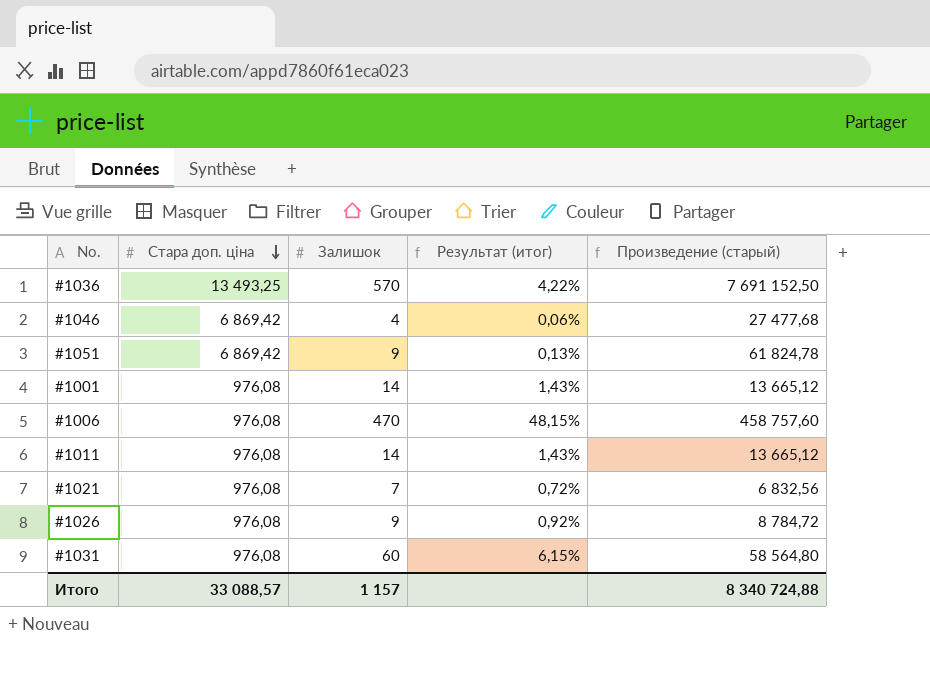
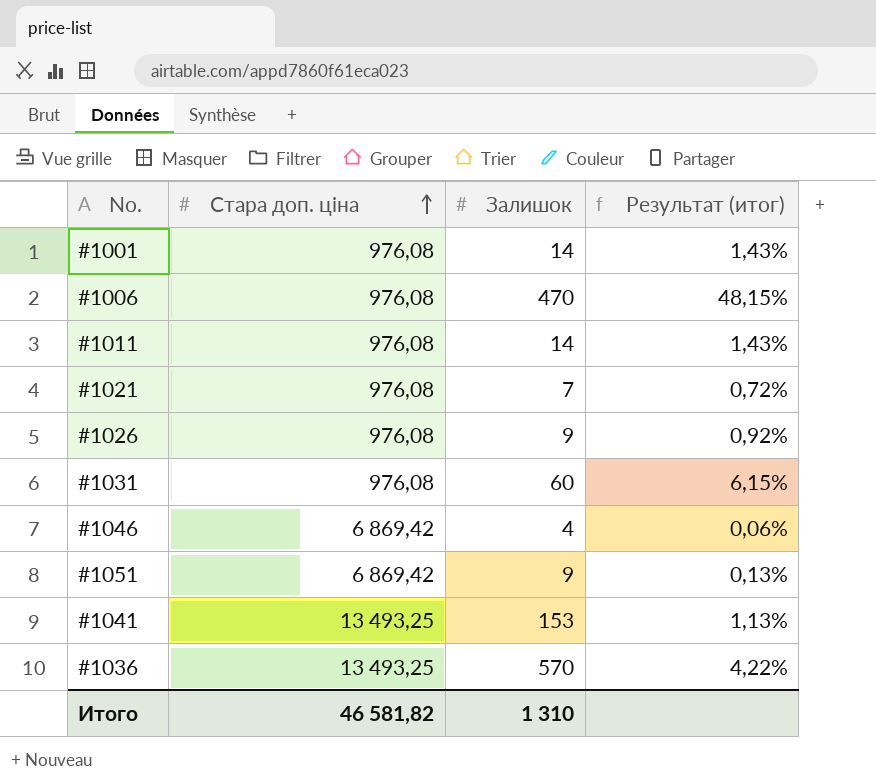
row order: Стара доп. ціна descending -> Стара доп. ціна ascending
column Произведение (старый) | formula: [Стара доп. ціна] * [Залишок] -> none
row #1041: none -> 13 493,25 | 153 | 1,13%
Итого | Стара доп. ціна: 33 088,57 -> 46 581,82
Итого | Залишок: 1 157 -> 1 310

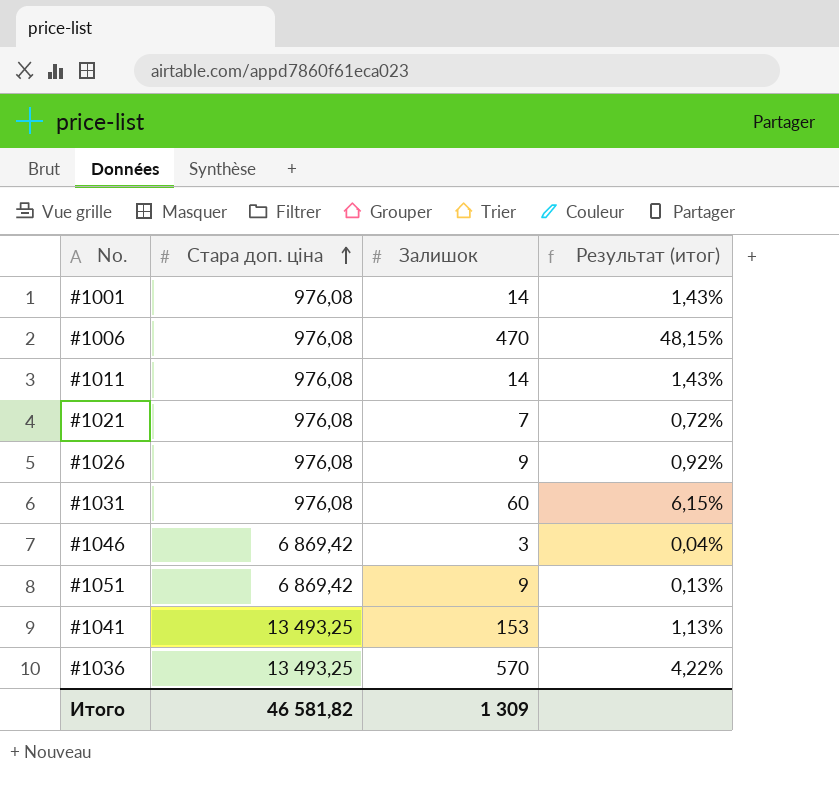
#1046 | Залишок: 4 -> 3
#1046 | Результат (итог): 0,06% -> 0,04%
Итого | Залишок: 1 310 -> 1 309

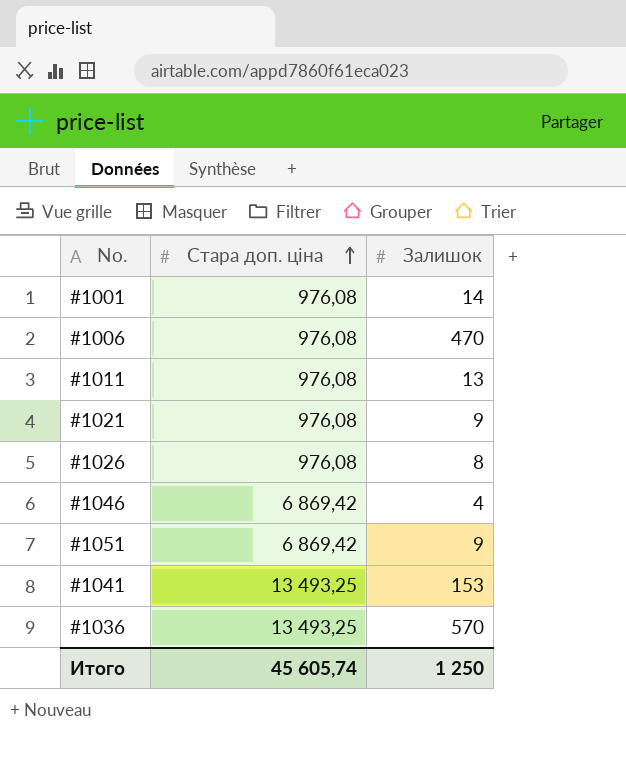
column Результат (итог) | formula: [Залишок] / [Стара доп. ціна] -> none
row #1031: 976,08 | 60 | 6,15% -> none
#1011 | Залишок: 14 -> 13
#1021 | Залишок: 7 -> 9
#1026 | Залишок: 9 -> 8
#1046 | Залишок: 3 -> 4
Итого | Стара доп. ціна: 46 581,82 -> 45 605,74
Итого | Залишок: 1 309 -> 1 250

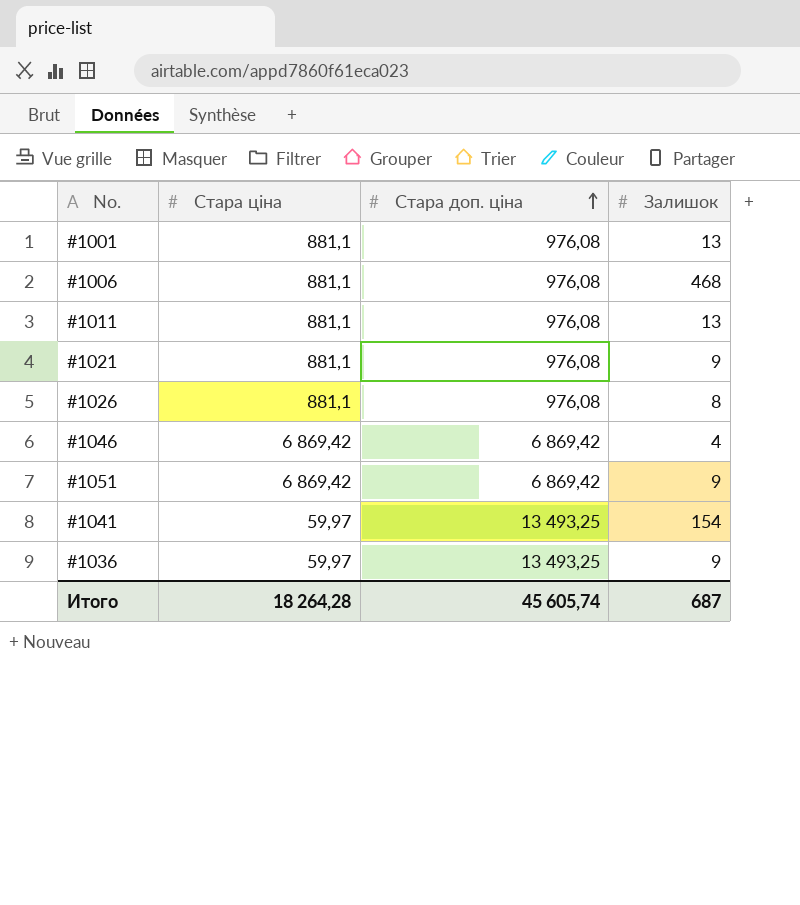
column Стара ціна | position: none -> 2
#1001 | Залишок: 14 -> 13
#1006 | Залишок: 470 -> 468
#1041 | Залишок: 153 -> 154
#1036 | Залишок: 570 -> 9
Итого | Залишок: 1 250 -> 687

